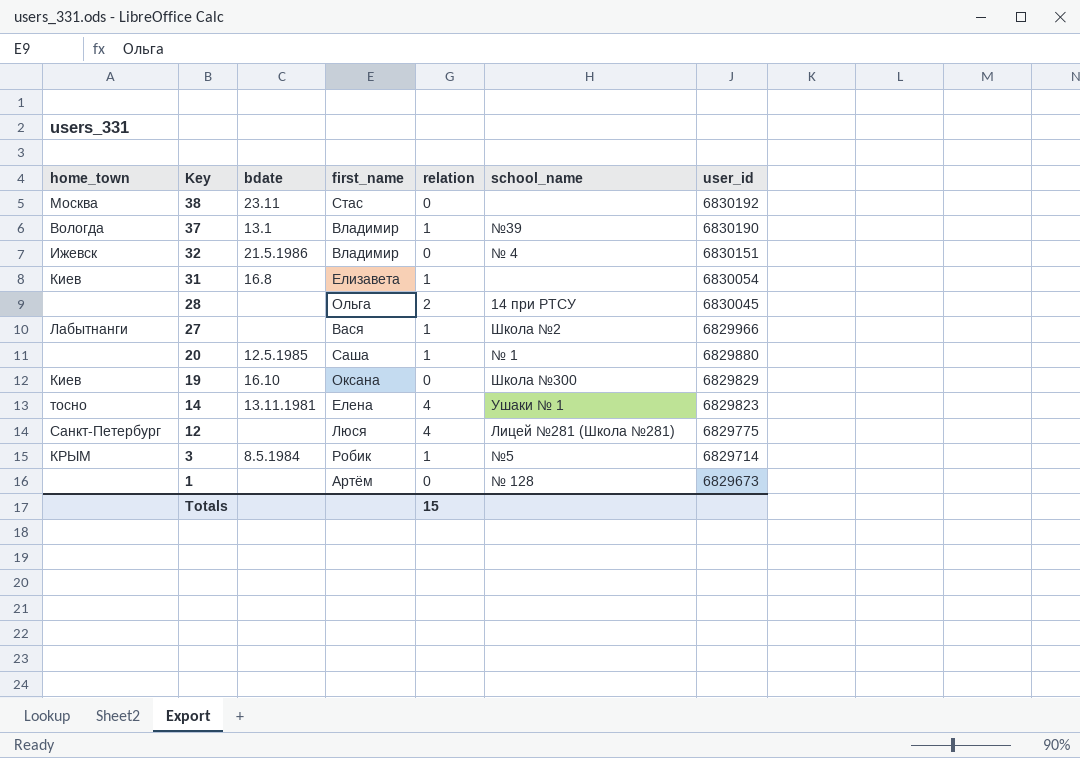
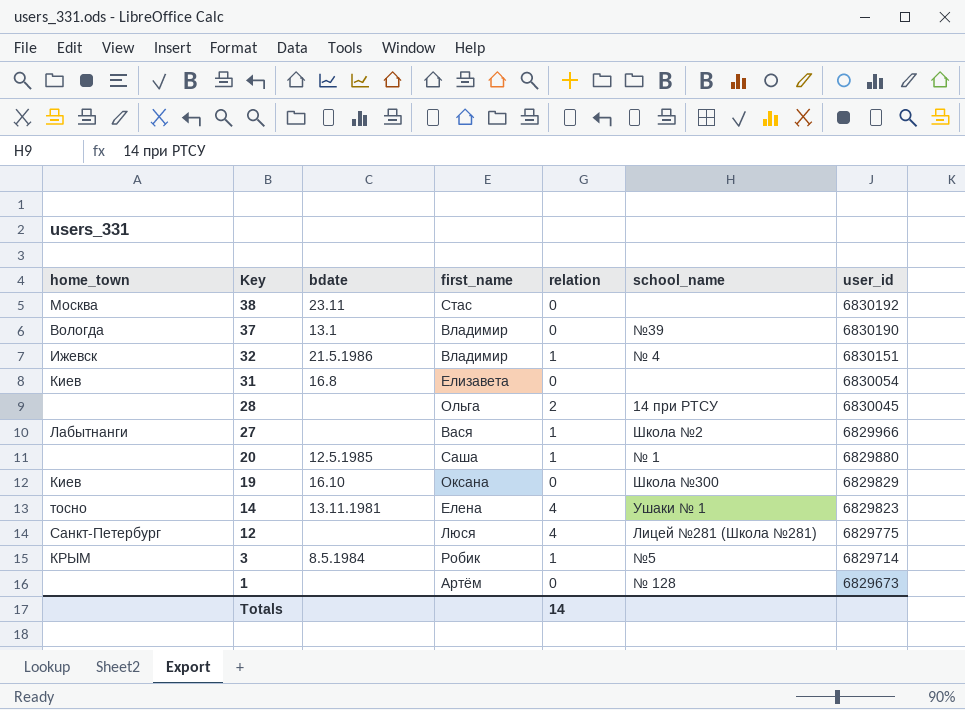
37 | relation: 1 -> 0
32 | relation: 0 -> 1
31 | relation: 1 -> 0
Totals | relation: 15 -> 14

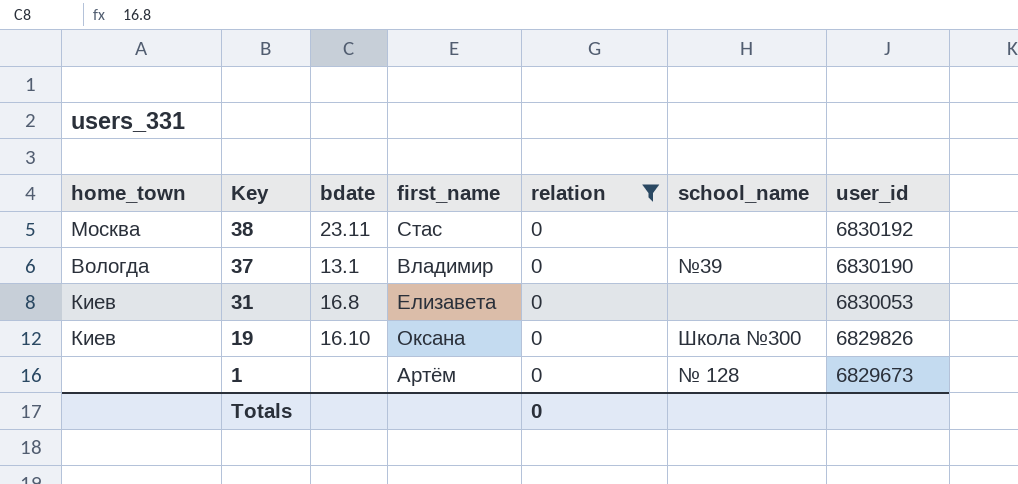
filter: none -> relation = 0
31 | user_id: 6830054 -> 6830053
19 | user_id: 6829829 -> 6829826
Totals | relation: 14 -> 0

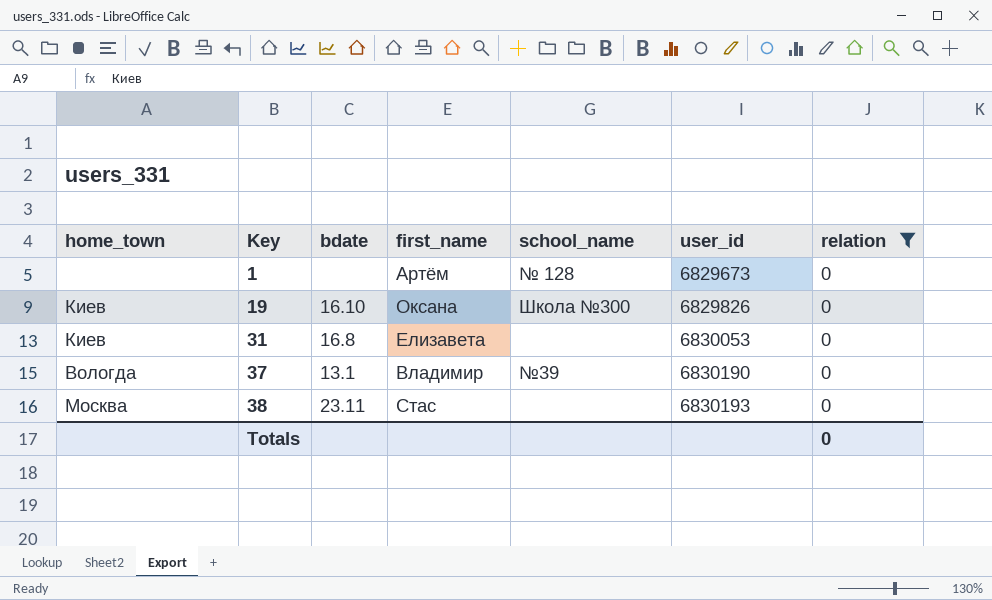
row order: Key descending -> Key ascending
column relation | position: 5 -> 7
38 | user_id: 6830192 -> 6830193

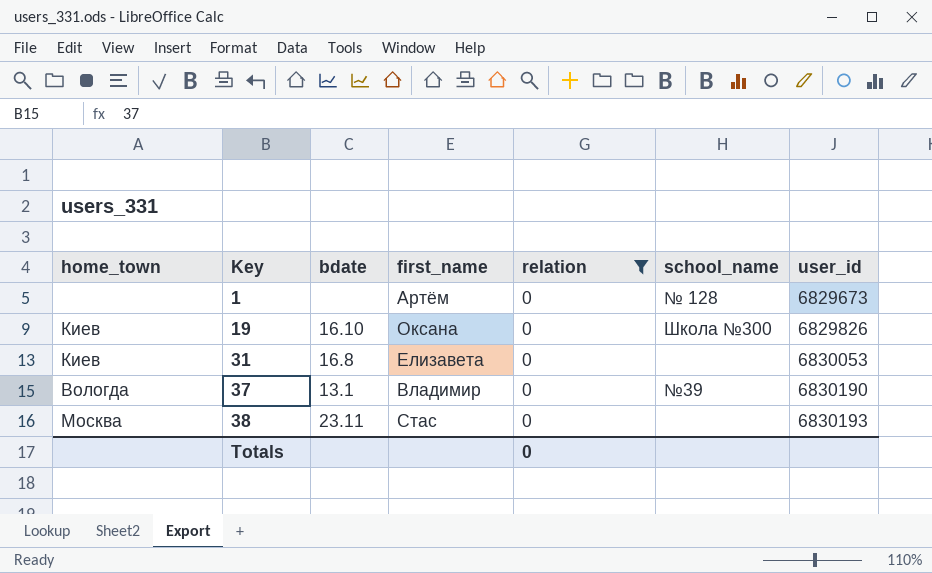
column relation | position: 7 -> 5

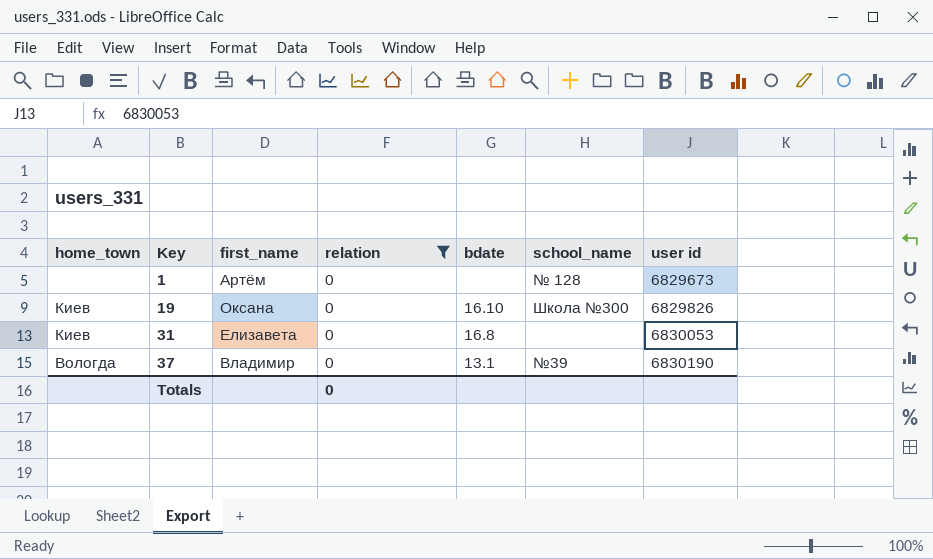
column bdate | position: 3 -> 5
column name: user_id -> user id
row 38: Москва | 23.11 | Стас | 0 | none | 6830193 -> none

